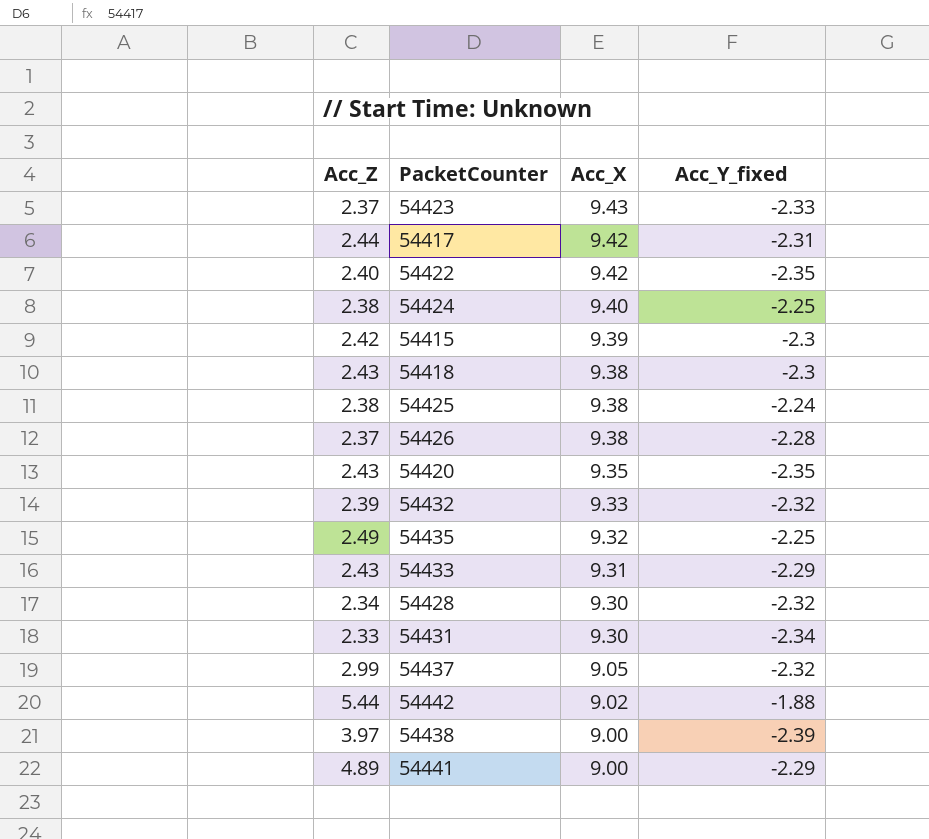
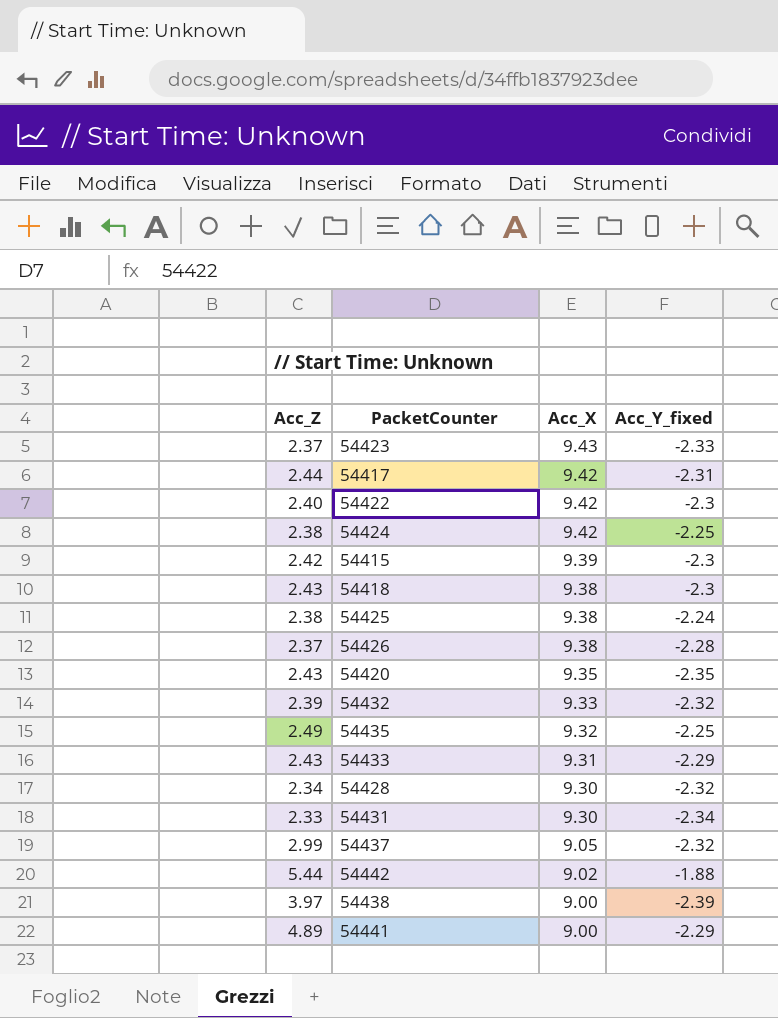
54422 | Acc_Y_fixed: -2.35 -> -2.3
54424 | Acc_X: 9.40 -> 9.42

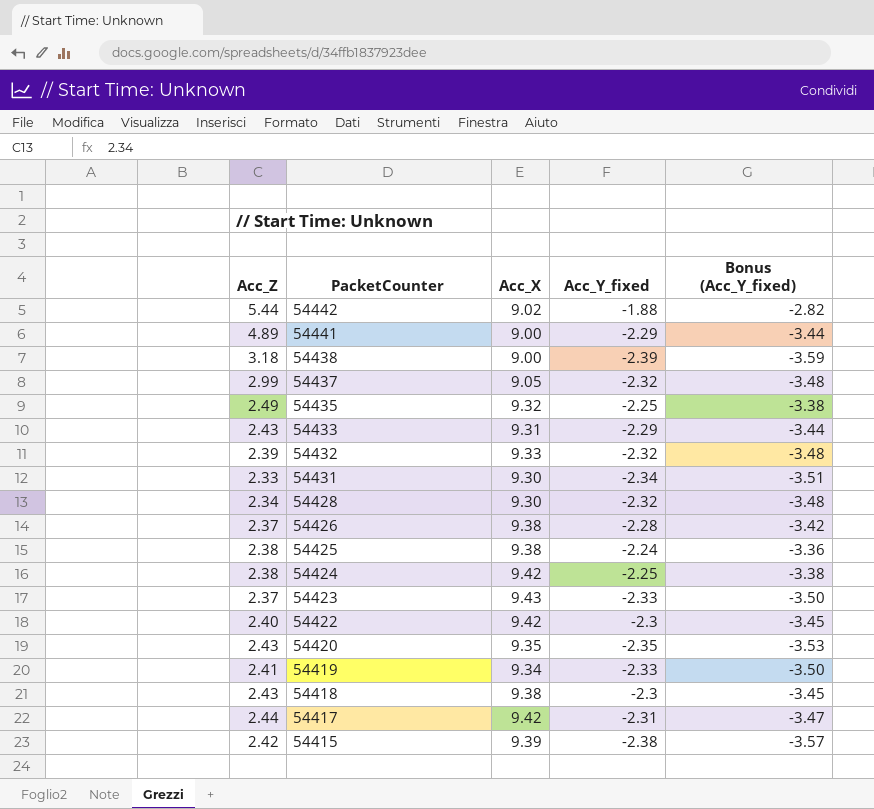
row order: Acc_X descending -> PacketCounter descending
column Bonus (Acc_Y_fixed) | formula: none -> [Acc_Y_fixed] * 1.5
54438 | Acc_Z: 3.97 -> 3.18
row 54419: none -> 2.41 | 9.34 | -2.33 | -3.50
54415 | Acc_Y_fixed: -2.3 -> -2.38

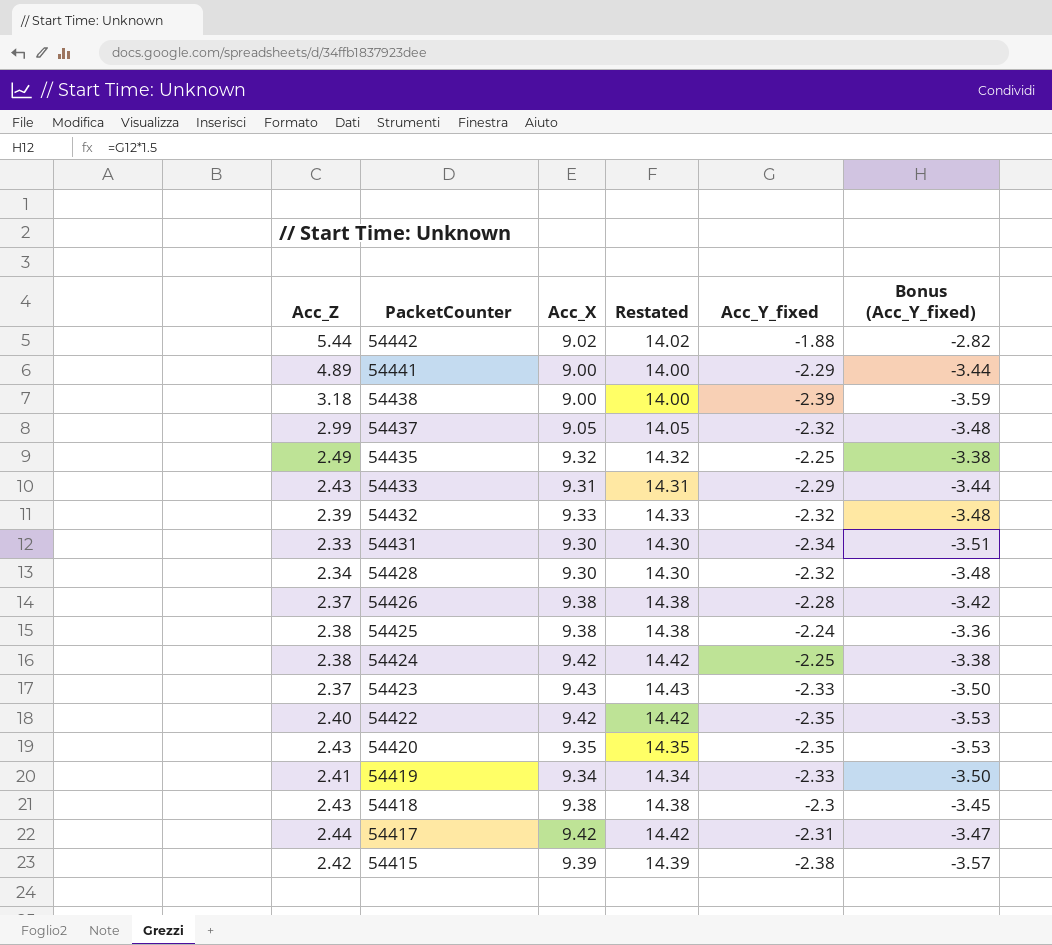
column Restated | formula: none -> [Acc_X] + 5
54422 | Acc_Y_fixed: -2.3 -> -2.35
54422 | Bonus (Acc_Y_fixed): -3.45 -> -3.53

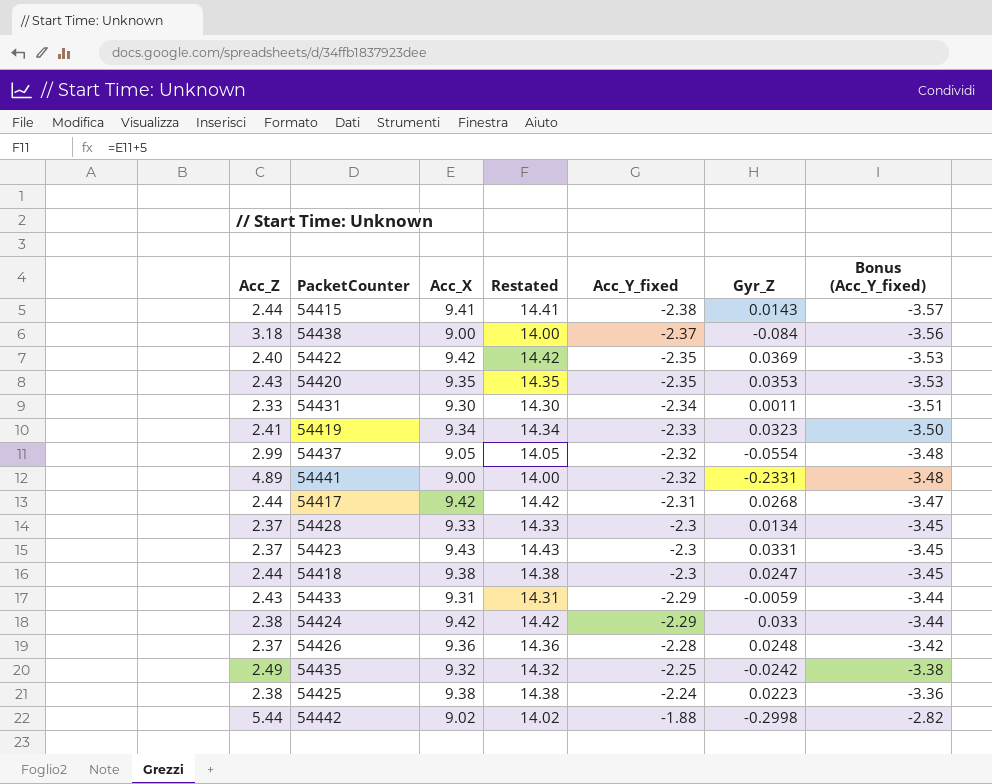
row order: PacketCounter descending -> Acc_Y_fixed ascending
column Gyr_Z | position: none -> 6
row 54432: 2.39 | 9.33 | 14.33 | -2.32 | -3.48 -> none
54415 | Acc_Z: 2.42 -> 2.44
54415 | Acc_X: 9.39 -> 9.41
54415 | Restated: 14.39 -> 14.41
54438 | Acc_Y_fixed: -2.39 -> -2.37
54438 | Bonus (Acc_Y_fixed): -3.59 -> -3.56
54441 | Acc_Y_fixed: -2.29 -> -2.32
54441 | Bonus (Acc_Y_fixed): -3.44 -> -3.48
54428 | Acc_Z: 2.34 -> 2.37
54428 | Acc_X: 9.30 -> 9.33
54428 | Restated: 14.30 -> 14.33
54428 | Acc_Y_fixed: -2.32 -> -2.3
54428 | Bonus (Acc_Y_fixed): -3.48 -> -3.45
54423 | Acc_Y_fixed: -2.33 -> -2.3
54423 | Bonus (Acc_Y_fixed): -3.50 -> -3.45
54418 | Acc_Z: 2.43 -> 2.44
54424 | Acc_Y_fixed: -2.25 -> -2.29
54424 | Bonus (Acc_Y_fixed): -3.38 -> -3.44
54426 | Acc_X: 9.38 -> 9.36
54426 | Restated: 14.38 -> 14.36

